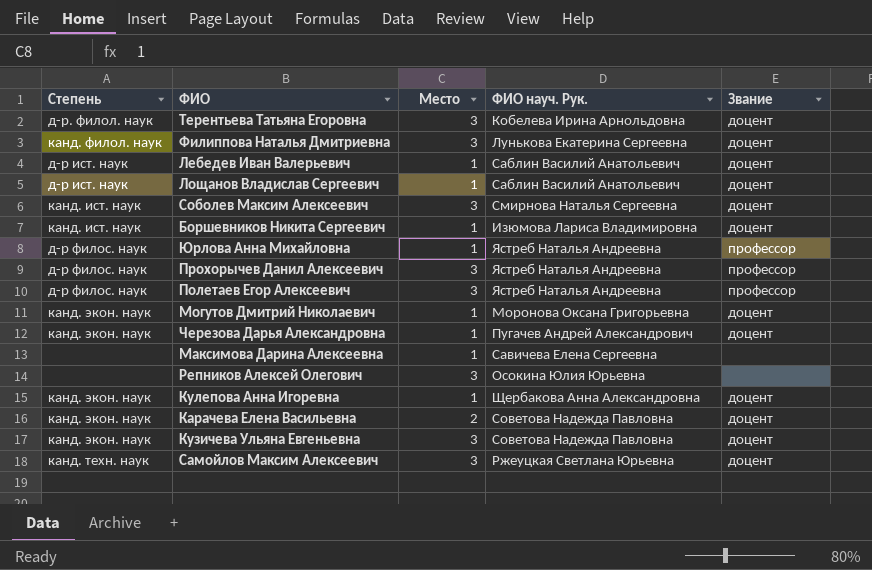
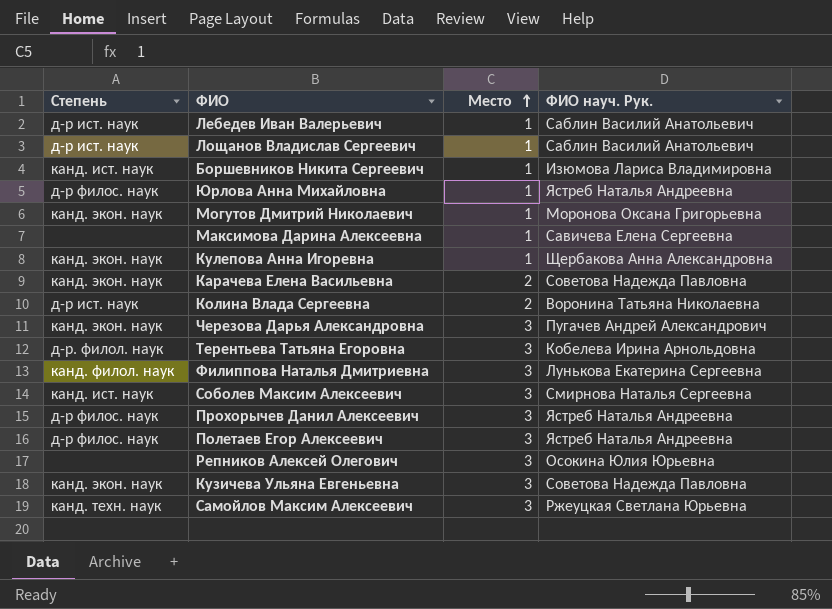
row order: none -> Место ascending
column Звание | position: 5 -> none
row Колина Влада Сергеевна: none -> д-р ист. наук | 2 | Воронина Татьяна Николаевна
Черезова Дарья Александровна | Место: 1 -> 3

